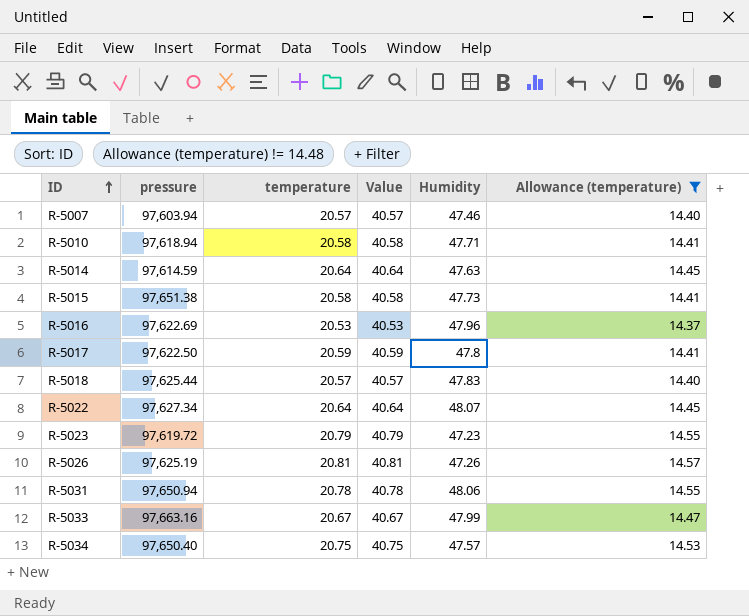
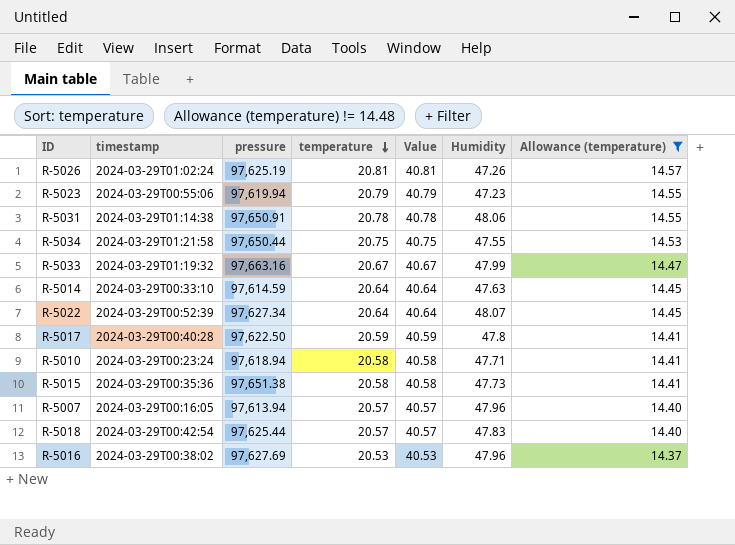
row order: ID ascending -> temperature descending
column timestamp | position: none -> 2
R-5023 | pressure: 97,619.72 -> 97,619.94
R-5031 | pressure: 97,650.94 -> 97,650.91
R-5034 | pressure: 97,650.40 -> 97,650.44
R-5034 | Humidity: 47.57 -> 47.55
R-5007 | pressure: 97,603.94 -> 97,613.94
R-5007 | Humidity: 47.46 -> 47.96
R-5016 | pressure: 97,622.69 -> 97,627.69

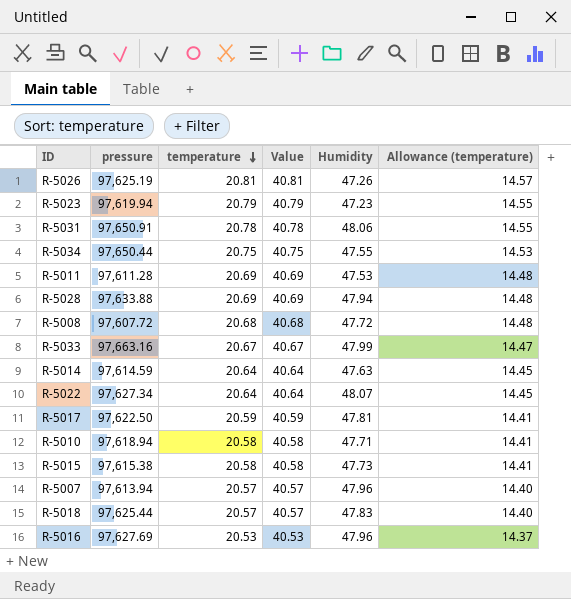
filter: Allowance (temperature) != 14.48 -> none
column timestamp | position: 2 -> none
R-5017 | Humidity: 47.8 -> 47.81
R-5015 | pressure: 97,651.38 -> 97,615.38

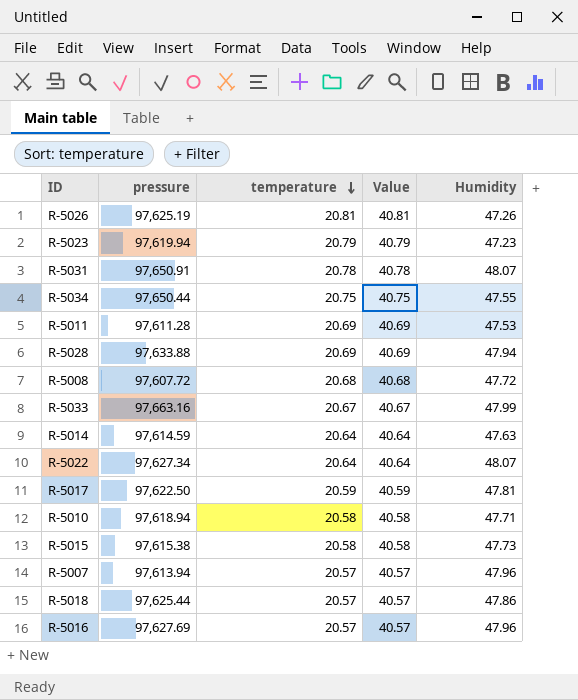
column Allowance (temperature) | formula: [temperature] * 0.7 -> none
R-5031 | Humidity: 48.06 -> 48.07
R-5018 | Humidity: 47.83 -> 47.86
R-5016 | temperature: 20.53 -> 20.57
R-5016 | Value: 40.53 -> 40.57

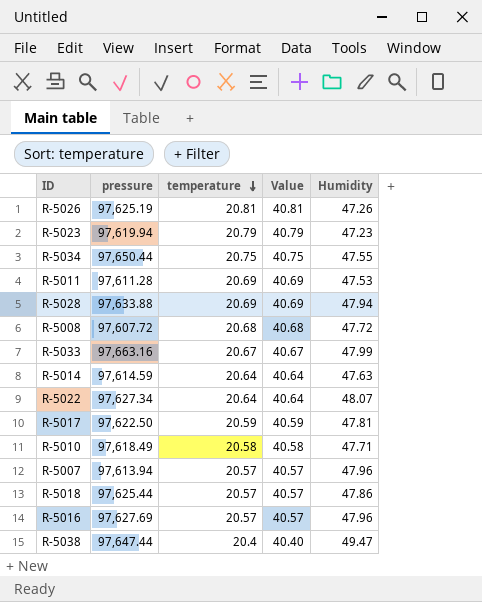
row R-5031: 97,650.91 | 20.78 | 40.78 | 48.07 -> none
row R-5015: 97,615.38 | 20.58 | 40.58 | 47.73 -> none
R-5010 | pressure: 97,618.94 -> 97,618.49
row R-5038: none -> 97,647.44 | 20.4 | 40.40 | 49.47

